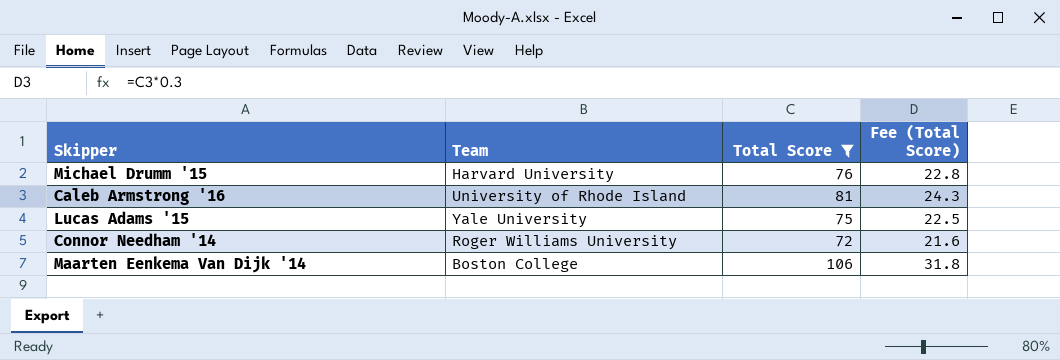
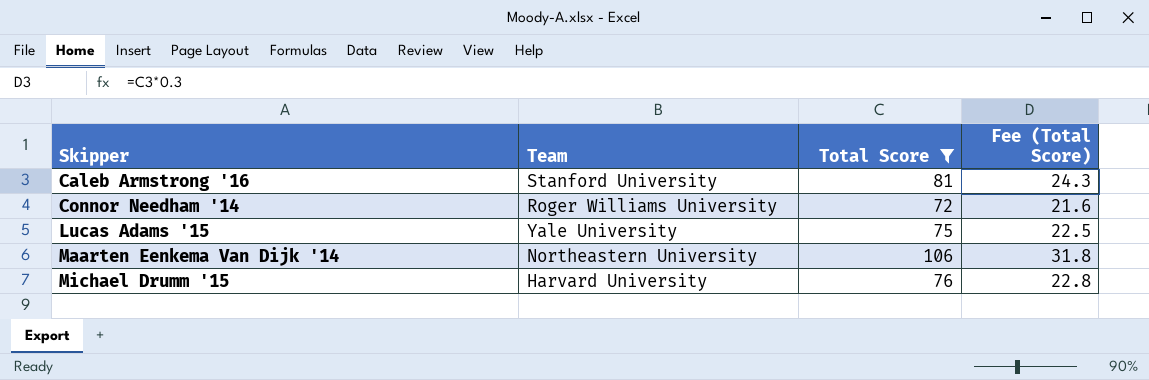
row order: none -> Skipper ascending
Caleb Armstrong '16 | Team: University of Rhode Island -> Stanford University
Maarten Eenkema Van Dijk '14 | Team: Boston College -> Northeastern University

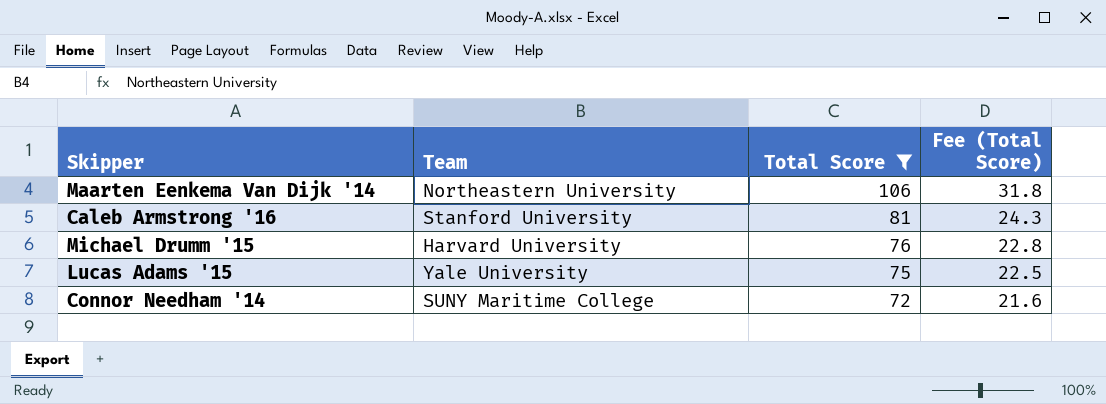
row order: Skipper ascending -> Total Score descending
Connor Needham '14 | Team: Roger Williams University -> SUNY Maritime College

